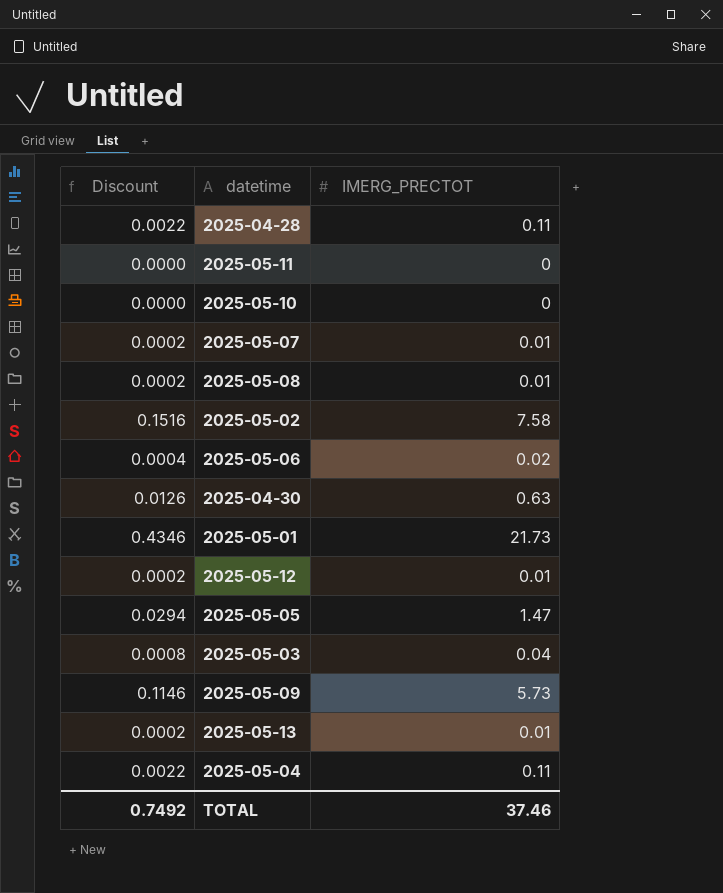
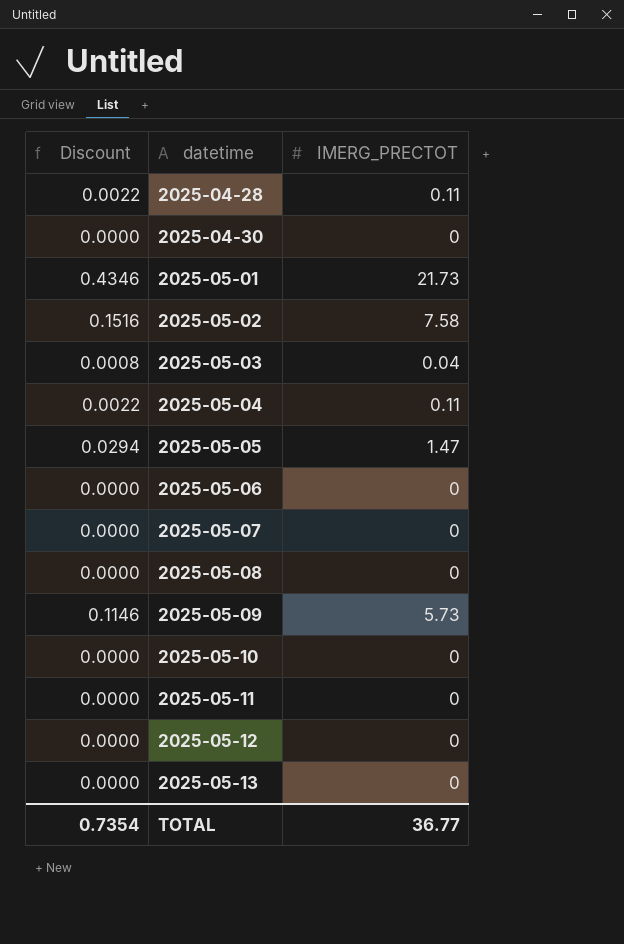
row order: none -> datetime ascending
2025-04-30 | Discount: 0.0126 -> 0.0000
2025-04-30 | IMERG_PRECTOT: 0.63 -> 0
2025-05-06 | Discount: 0.0004 -> 0.0000
2025-05-06 | IMERG_PRECTOT: 0.02 -> 0
2025-05-07 | Discount: 0.0002 -> 0.0000
2025-05-07 | IMERG_PRECTOT: 0.01 -> 0
2025-05-08 | Discount: 0.0002 -> 0.0000
2025-05-08 | IMERG_PRECTOT: 0.01 -> 0
2025-05-12 | Discount: 0.0002 -> 0.0000
2025-05-12 | IMERG_PRECTOT: 0.01 -> 0
2025-05-13 | Discount: 0.0002 -> 0.0000
2025-05-13 | IMERG_PRECTOT: 0.01 -> 0
TOTAL | Discount: 0.7492 -> 0.7354
TOTAL | IMERG_PRECTOT: 37.46 -> 36.77

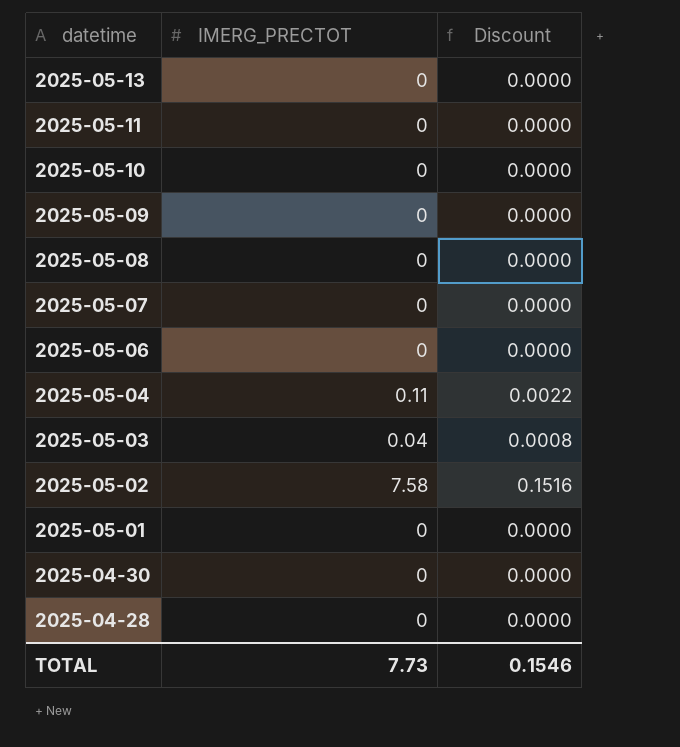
row order: datetime ascending -> datetime descending
column Discount | position: 1 -> 3
row 2025-05-05: 0.0294 | 1.47 -> none
row 2025-05-12: 0.0000 | 0 -> none
2025-05-09 | IMERG_PRECTOT: 5.73 -> 0
2025-05-09 | Discount: 0.1146 -> 0.0000
2025-05-01 | IMERG_PRECTOT: 21.73 -> 0
2025-05-01 | Discount: 0.4346 -> 0.0000
2025-04-28 | IMERG_PRECTOT: 0.11 -> 0
2025-04-28 | Discount: 0.0022 -> 0.0000
TOTAL | IMERG_PRECTOT: 36.77 -> 7.73
TOTAL | Discount: 0.7354 -> 0.1546

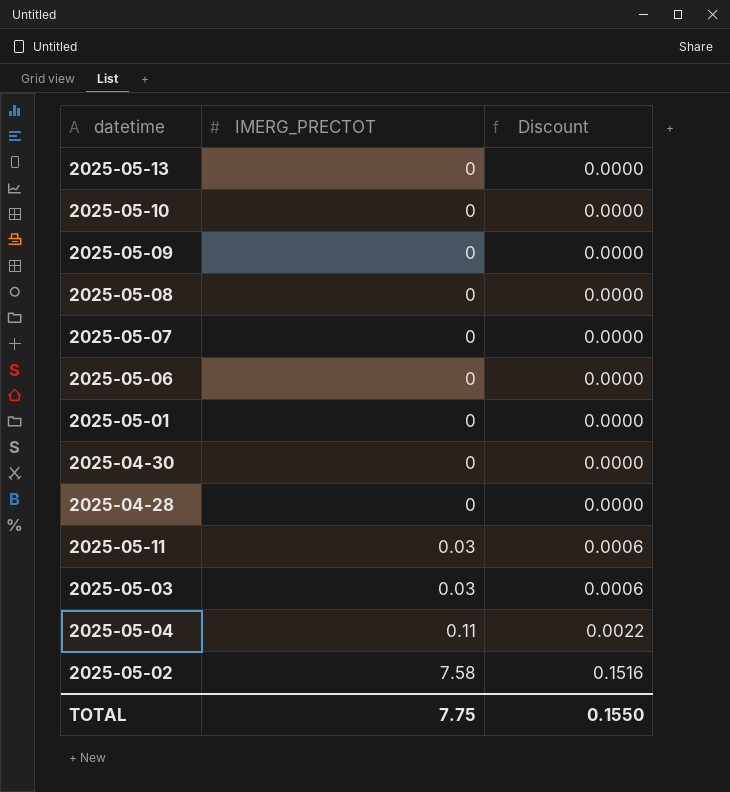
row order: datetime descending -> IMERG_PRECTOT ascending
2025-05-11 | IMERG_PRECTOT: 0 -> 0.03
2025-05-11 | Discount: 0.0000 -> 0.0006
2025-05-03 | IMERG_PRECTOT: 0.04 -> 0.03
2025-05-03 | Discount: 0.0008 -> 0.0006
TOTAL | IMERG_PRECTOT: 7.73 -> 7.75
TOTAL | Discount: 0.1546 -> 0.1550

